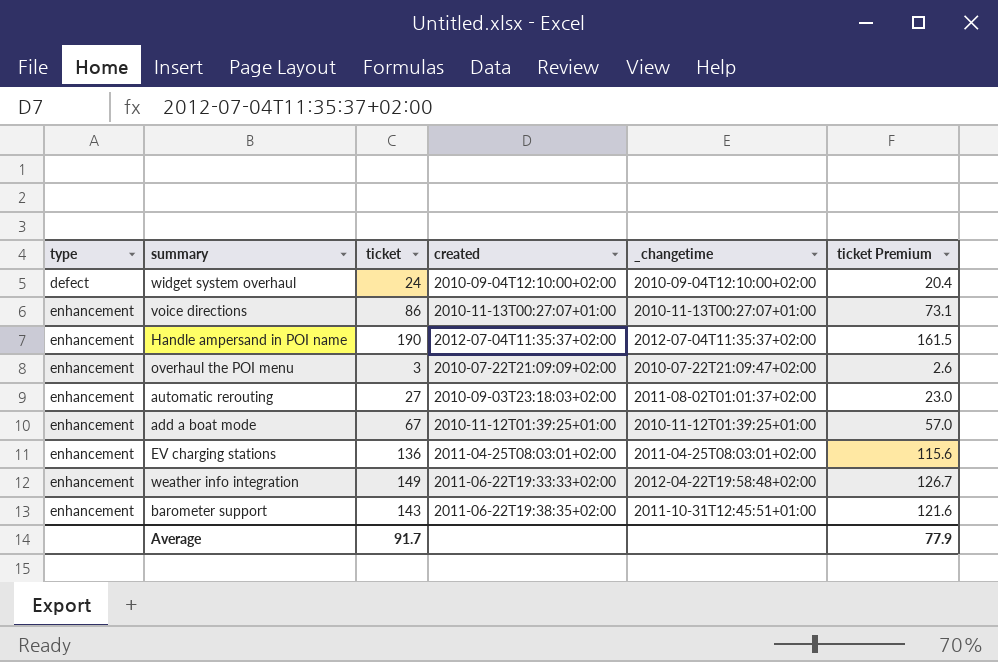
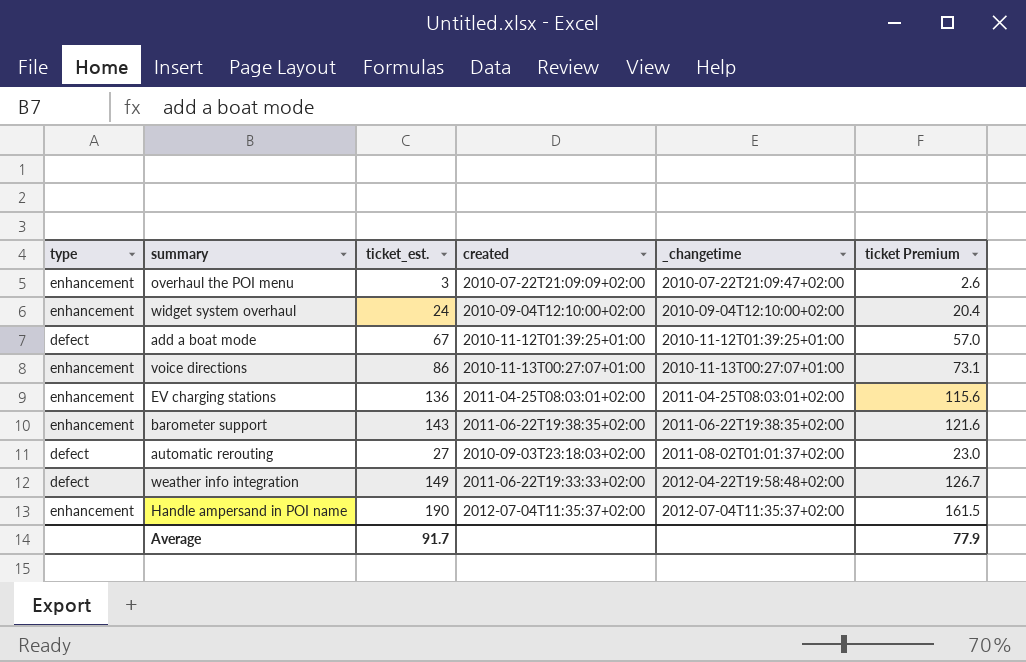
row order: type ascending -> _changetime ascending
column name: ticket -> ticket_est.
widget system overhaul | type: defect -> enhancement
add a boat mode | type: enhancement -> defect
barometer support | _changetime: 2011-10-31T12:45:51+01:00 -> 2011-06-22T19:38:35+02:00
automatic rerouting | type: enhancement -> defect
weather info integration | type: enhancement -> defect

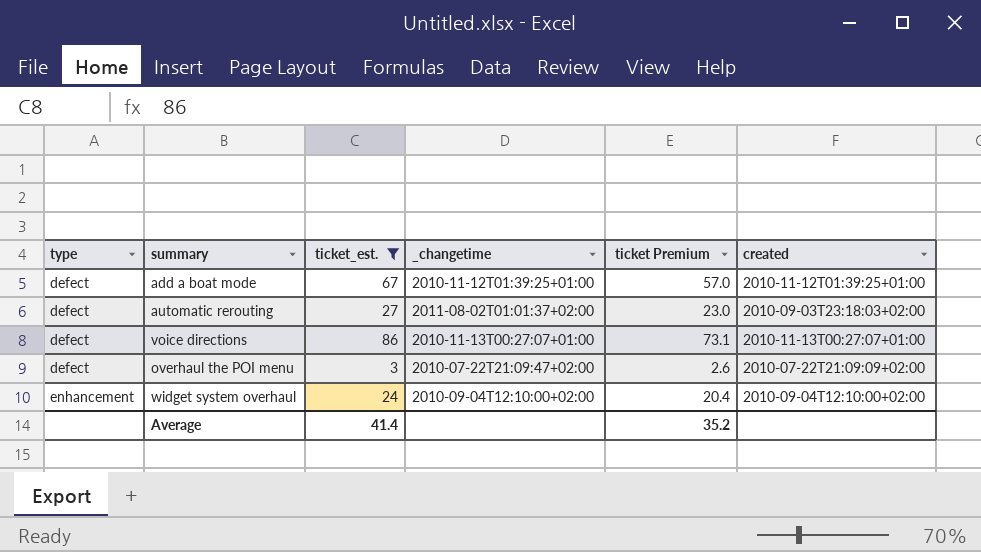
filter: none -> ticket_est. <= 86
row order: _changetime ascending -> type ascending
column created | position: 4 -> 6
voice directions | type: enhancement -> defect
overhaul the POI menu | type: enhancement -> defect
Average | ticket_est.: 91.7 -> 41.4
Average | ticket Premium: 77.9 -> 35.2

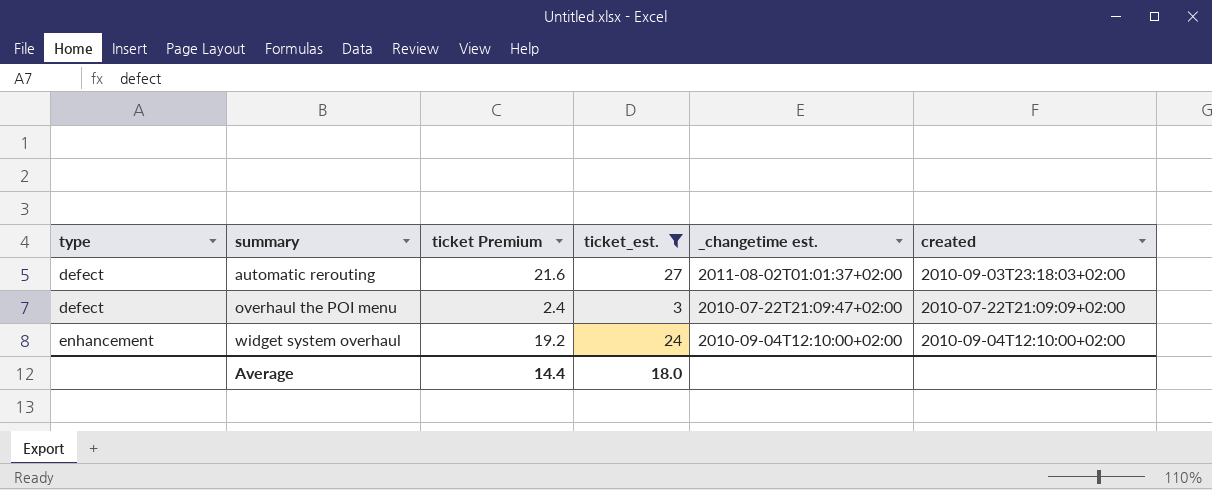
column ticket Premium | formula: [ticket_est.] * 0.85 -> [ticket_est.] * 0.8
column ticket Premium | position: 5 -> 3
column name: _changetime -> _changetime est.
row add a boat mode: defect | 67 | 2010-11-12T01:39:25+01:00 | 57.0 | 2010-11-12T01:39:25+01:00 -> none
row voice directions: defect | 86 | 2010-11-13T00:27:07+01:00 | 73.1 | 2010-11-13T00:27:07+01:00 -> none
Average | ticket Premium: 35.2 -> 14.4
Average | ticket_est.: 41.4 -> 18.0

